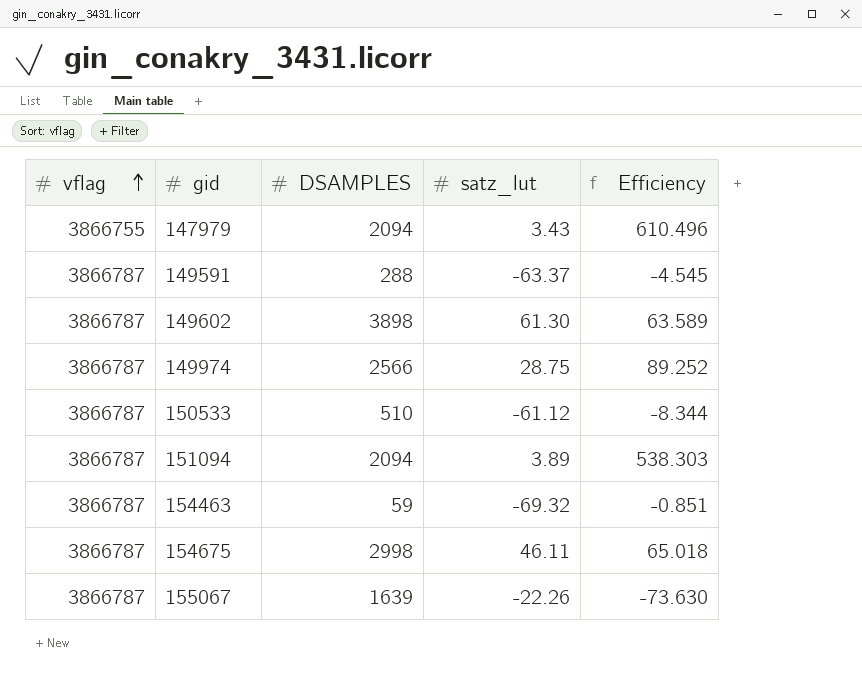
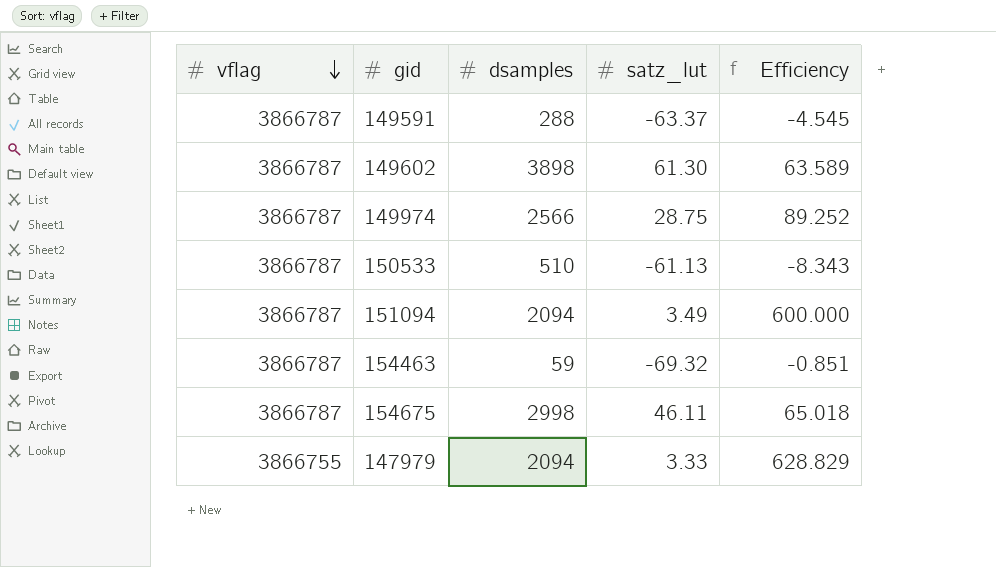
row order: vflag ascending -> vflag descending
column name: DSAMPLES -> dsamples
row 155067: 3866787 | 1639 | -22.26 | -73.630 -> none
150533 | satz_lut: -61.12 -> -61.13
150533 | Efficiency: -8.344 -> -8.343
151094 | satz_lut: 3.89 -> 3.49
151094 | Efficiency: 538.303 -> 600.000
147979 | satz_lut: 3.43 -> 3.33
147979 | Efficiency: 610.496 -> 628.829

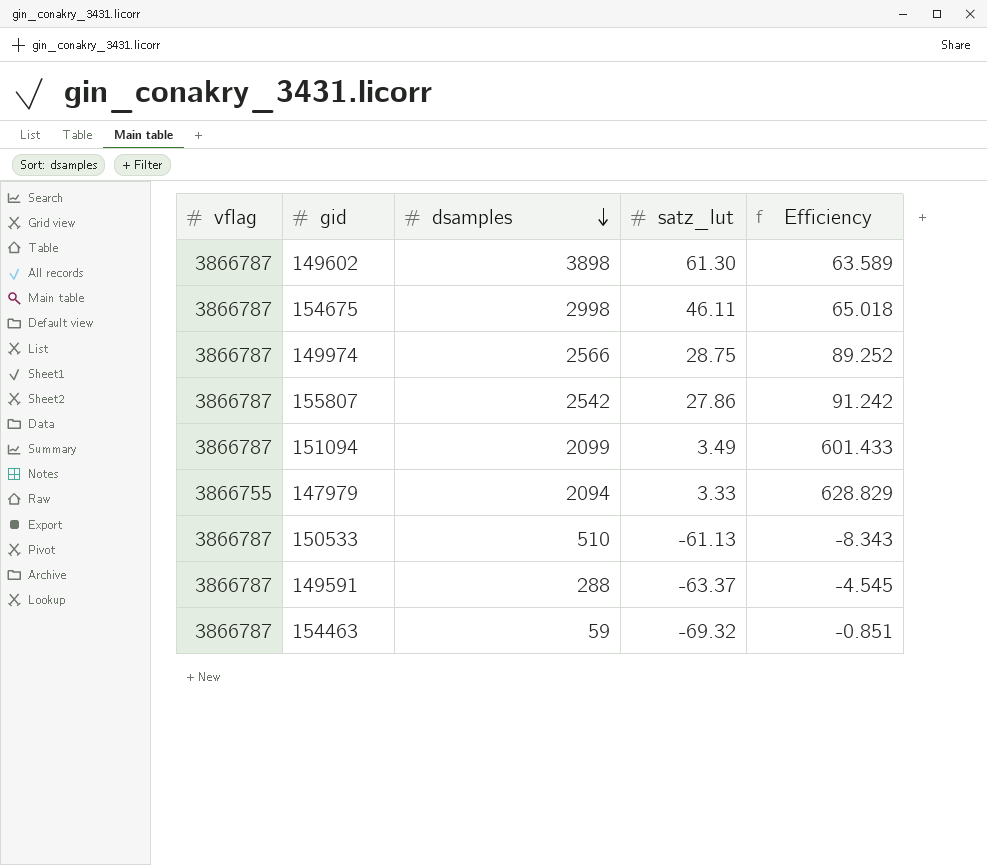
row order: vflag descending -> dsamples descending
row 155807: none -> 3866787 | 2542 | 27.86 | 91.242
151094 | dsamples: 2094 -> 2099
151094 | Efficiency: 600.000 -> 601.433

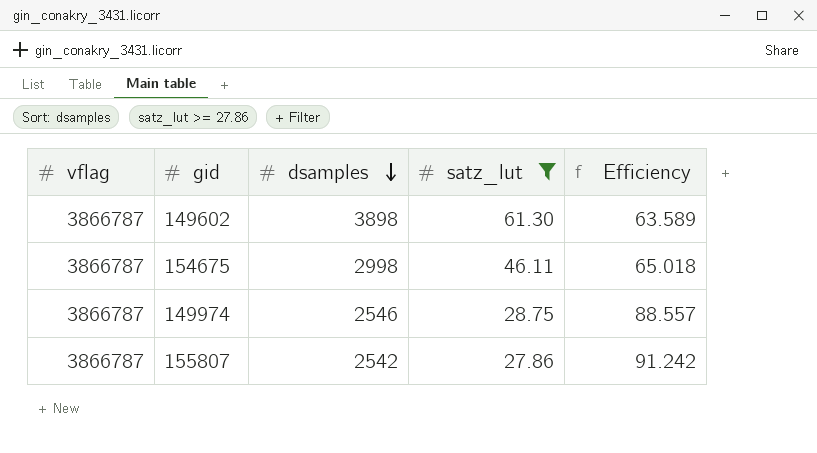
filter: none -> satz_lut >= 27.86
149974 | dsamples: 2566 -> 2546
149974 | Efficiency: 89.252 -> 88.557

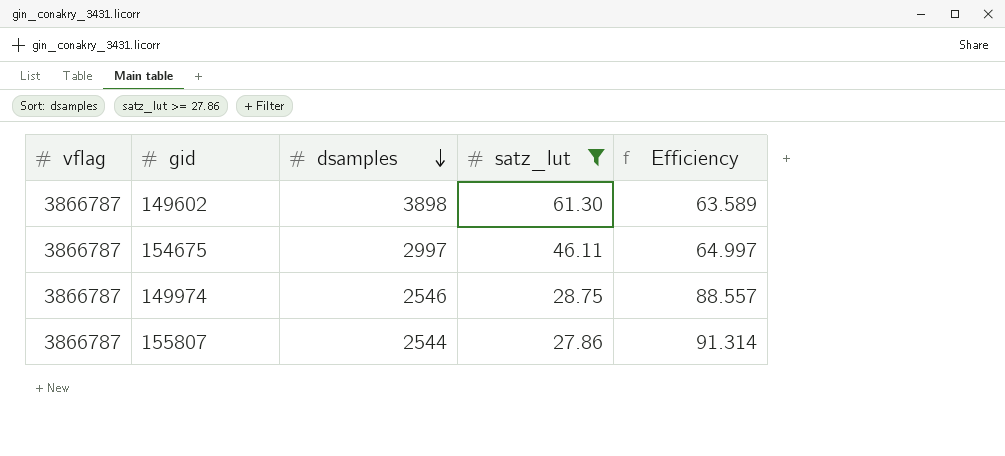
154675 | dsamples: 2998 -> 2997
154675 | Efficiency: 65.018 -> 64.997
155807 | dsamples: 2542 -> 2544
155807 | Efficiency: 91.242 -> 91.314

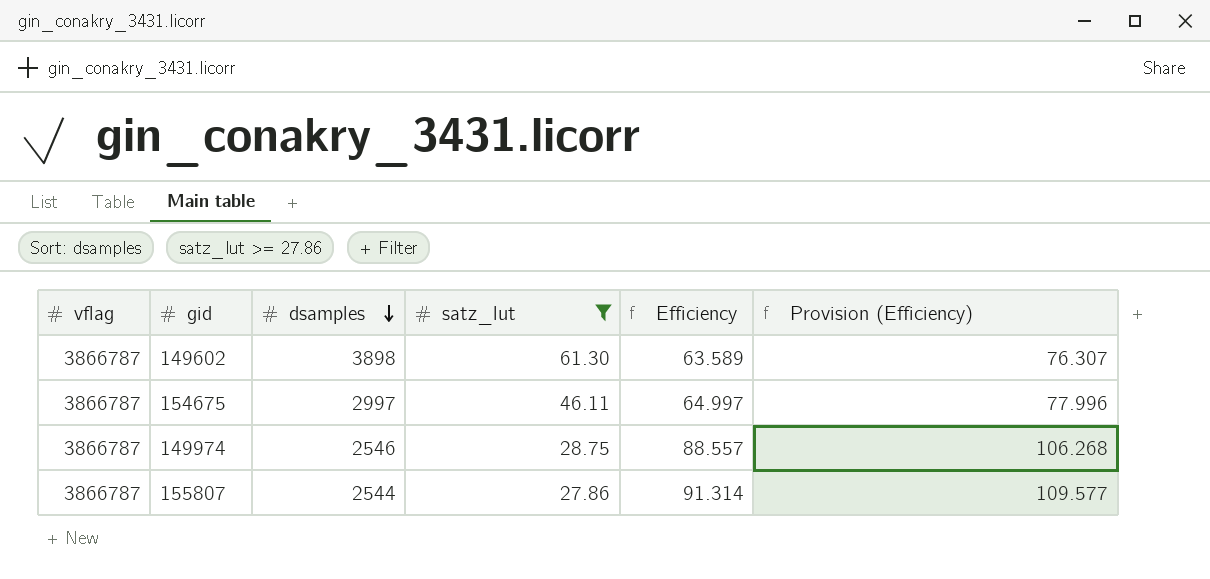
column Provision (Efficiency) | formula: none -> [Efficiency] * 1.2

